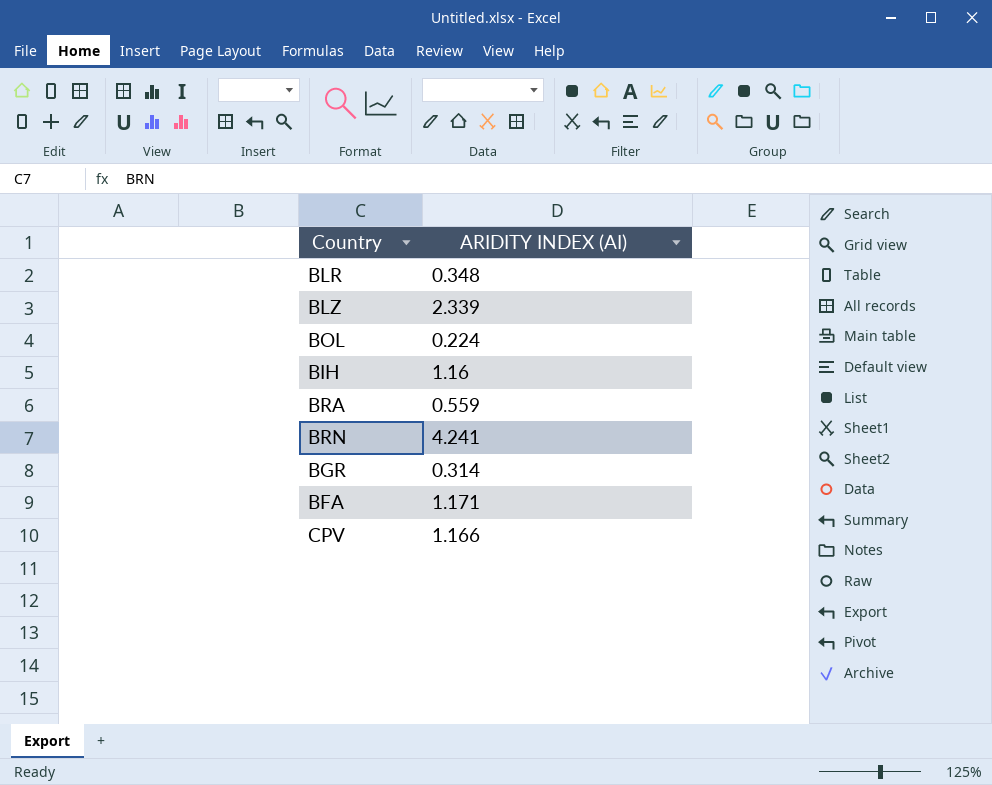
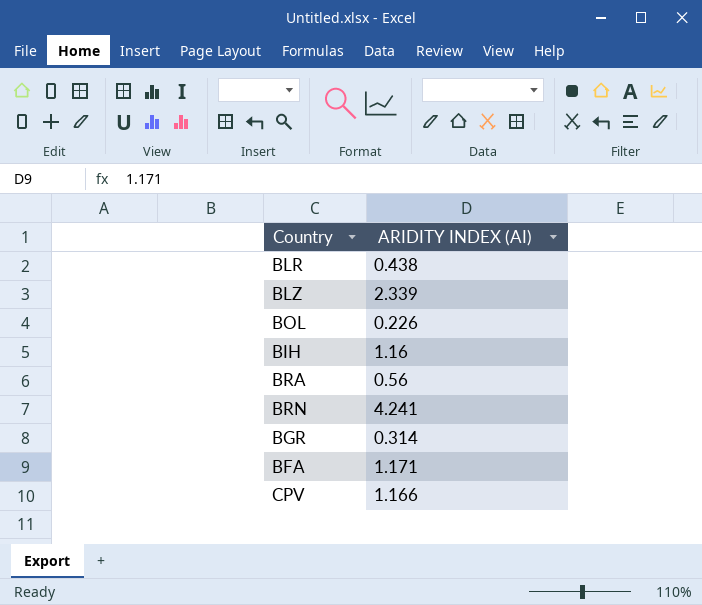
BLR | ARIDITY INDEX (AI): 0.348 -> 0.438
BOL | ARIDITY INDEX (AI): 0.224 -> 0.226
BRA | ARIDITY INDEX (AI): 0.559 -> 0.56

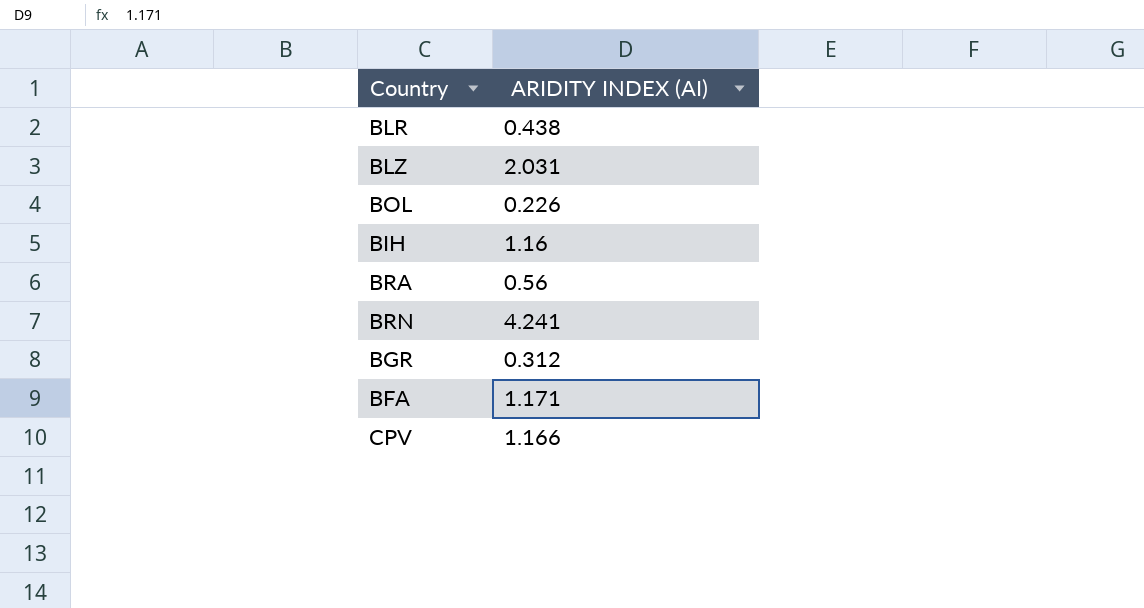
BLZ | ARIDITY INDEX (AI): 2.339 -> 2.031
BGR | ARIDITY INDEX (AI): 0.314 -> 0.312

